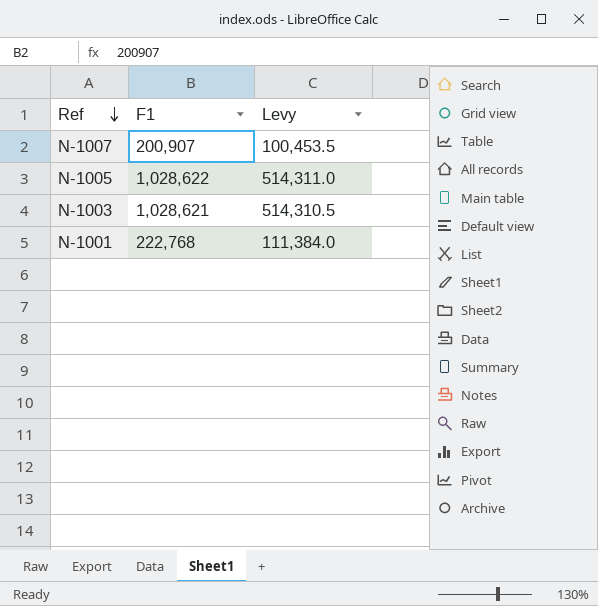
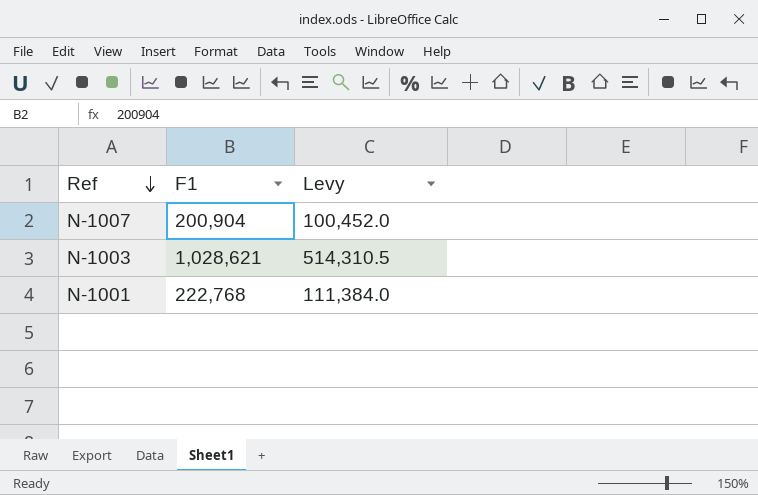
row N-1005: 1,028,622 | 514,311.0 -> none
N-1007 | F1: 200,907 -> 200,904
N-1007 | Levy: 100,453.5 -> 100,452.0

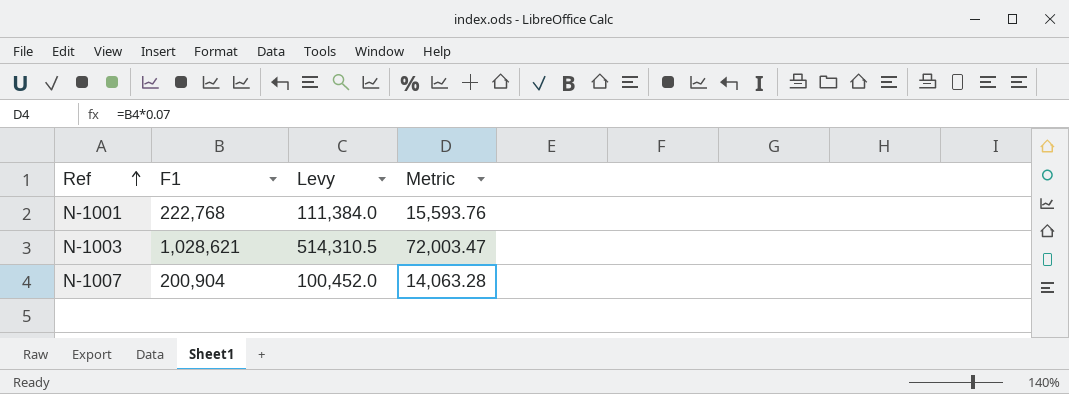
row order: Ref descending -> Ref ascending
column Metric | formula: none -> [F1] * 0.07

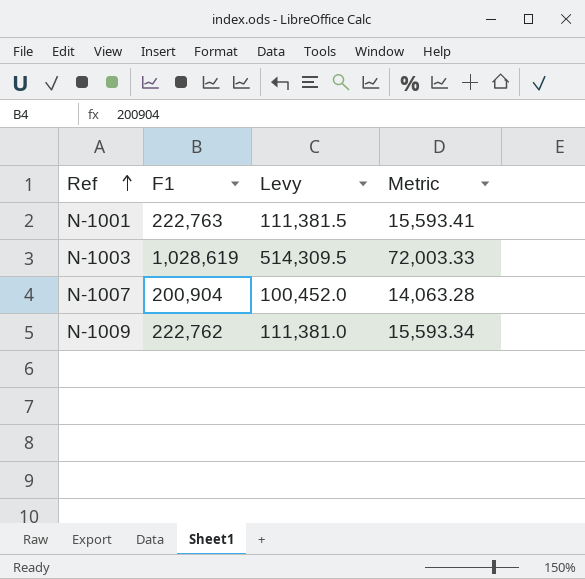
N-1001 | F1: 222,768 -> 222,763
N-1001 | Levy: 111,384.0 -> 111,381.5
N-1001 | Metric: 15,593.76 -> 15,593.41
N-1003 | F1: 1,028,621 -> 1,028,619
N-1003 | Levy: 514,310.5 -> 514,309.5
N-1003 | Metric: 72,003.47 -> 72,003.33
row N-1009: none -> 222,762 | 111,381.0 | 15,593.34

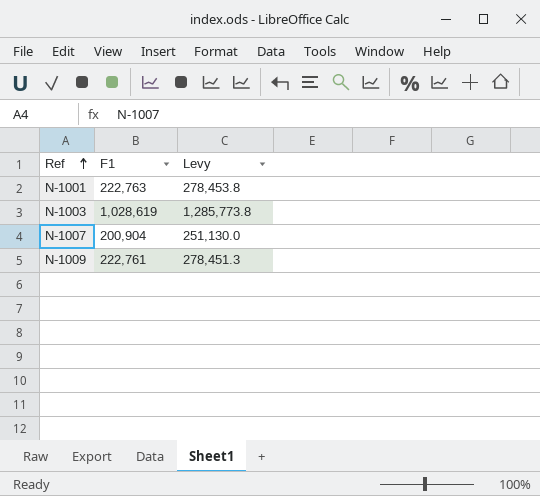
column Metric | formula: [F1] * 0.07 -> none
column Levy | formula: [F1] * 0.5 -> [F1] * 1.25
N-1009 | F1: 222,762 -> 222,761

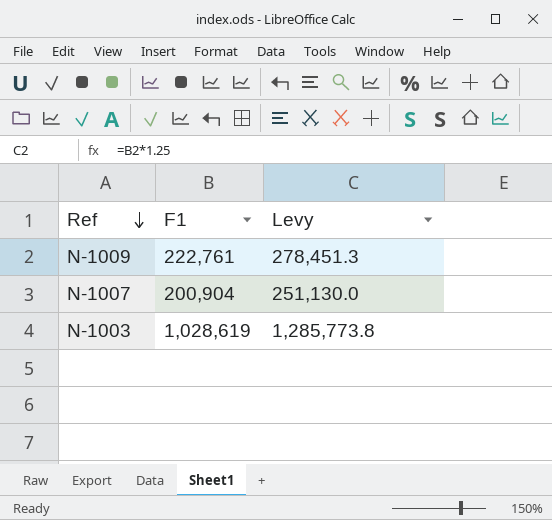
row order: Ref ascending -> Ref descending
row N-1001: 222,763 | 278,453.8 -> none

